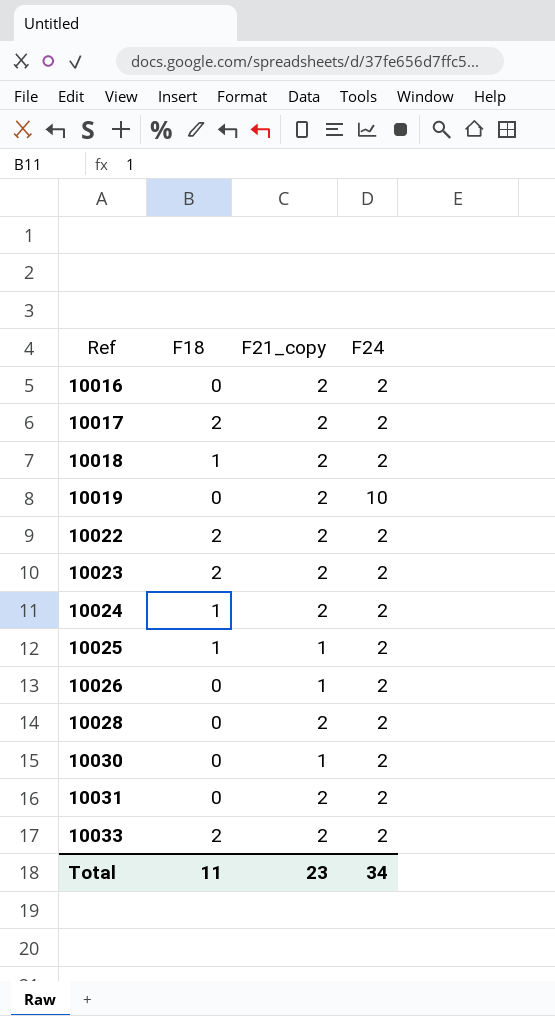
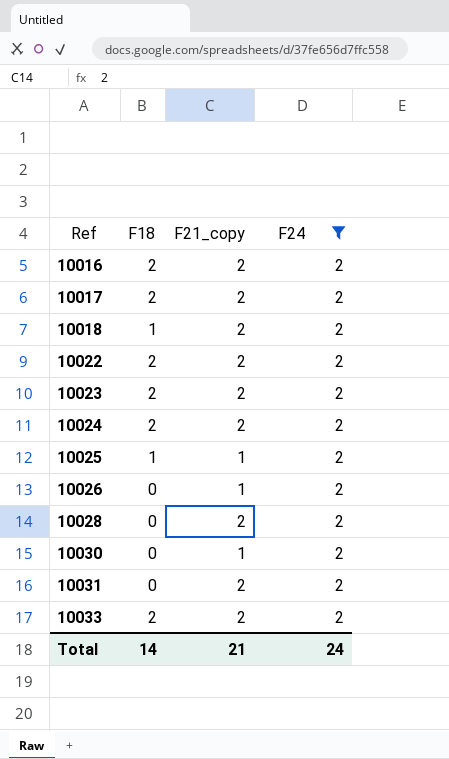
filter: none -> F24 = 2
10016 | F18: 0 -> 2
10024 | F18: 1 -> 2
Total | F18: 11 -> 14
Total | F21_copy: 23 -> 21
Total | F24: 34 -> 24

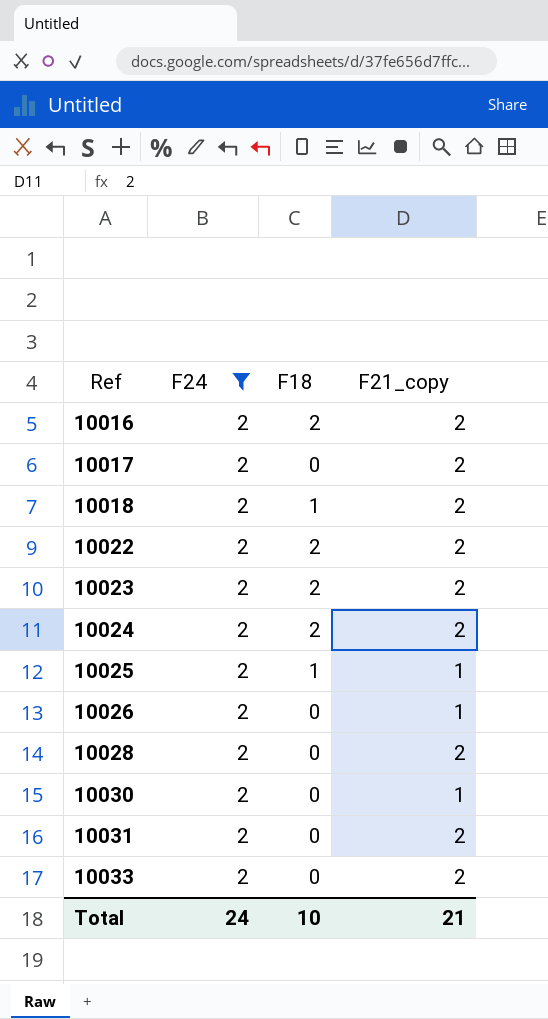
column F24 | position: 4 -> 2
10017 | F18: 2 -> 0
10033 | F18: 2 -> 0
Total | F18: 14 -> 10

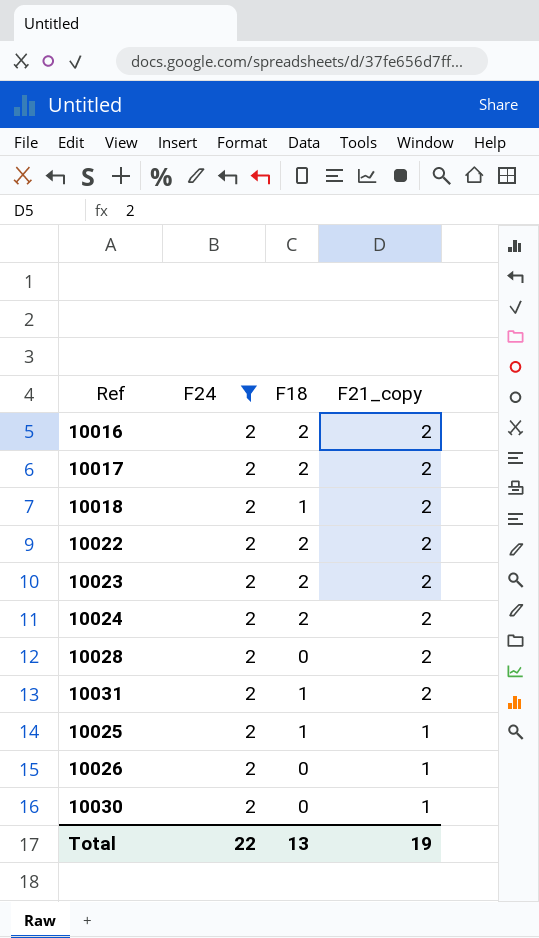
row order: Ref ascending -> F21_copy descending
row 10033: 2 | 0 | 2 -> none
10017 | F18: 0 -> 2
10031 | F18: 0 -> 1
Total | F24: 24 -> 22
Total | F18: 10 -> 13
Total | F21_copy: 21 -> 19

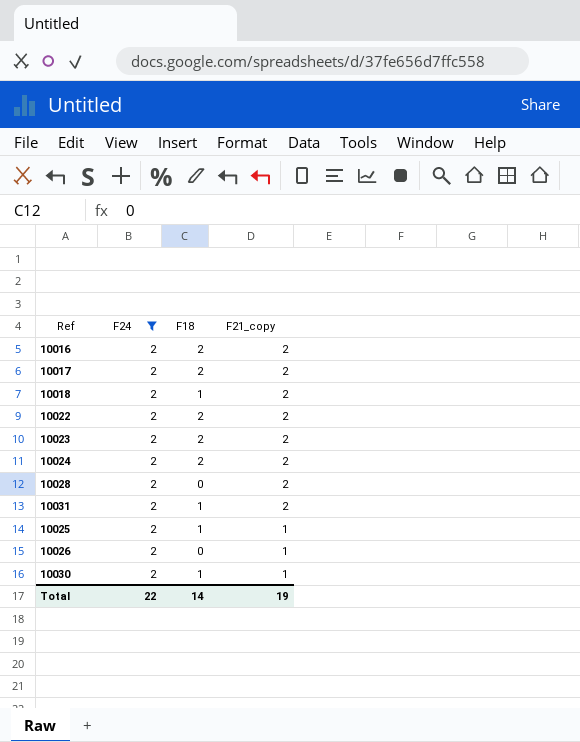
10030 | F18: 0 -> 1
Total | F18: 13 -> 14

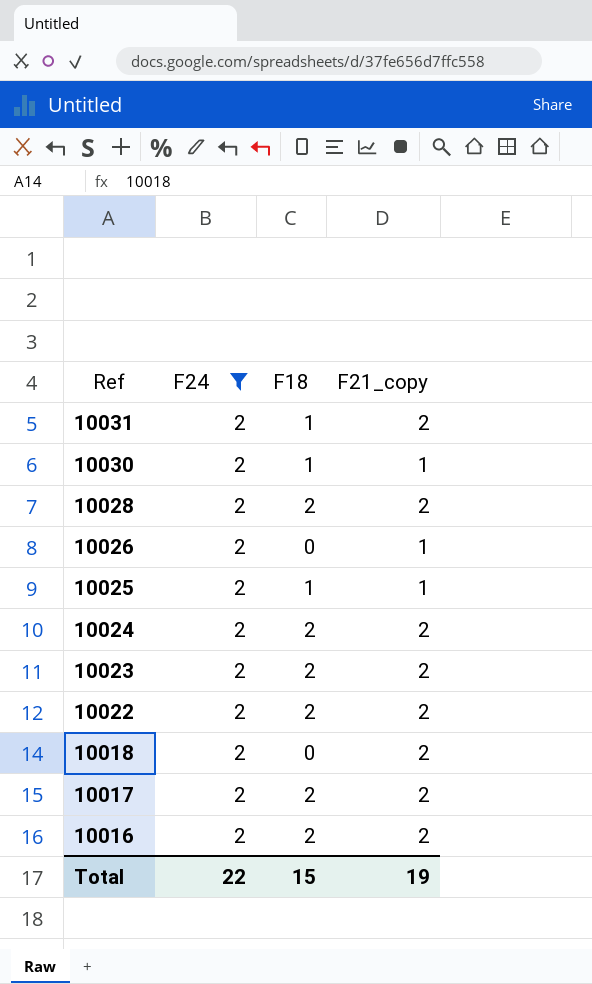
row order: F21_copy descending -> Ref descending
10028 | F18: 0 -> 2
10018 | F18: 1 -> 0
Total | F18: 14 -> 15

